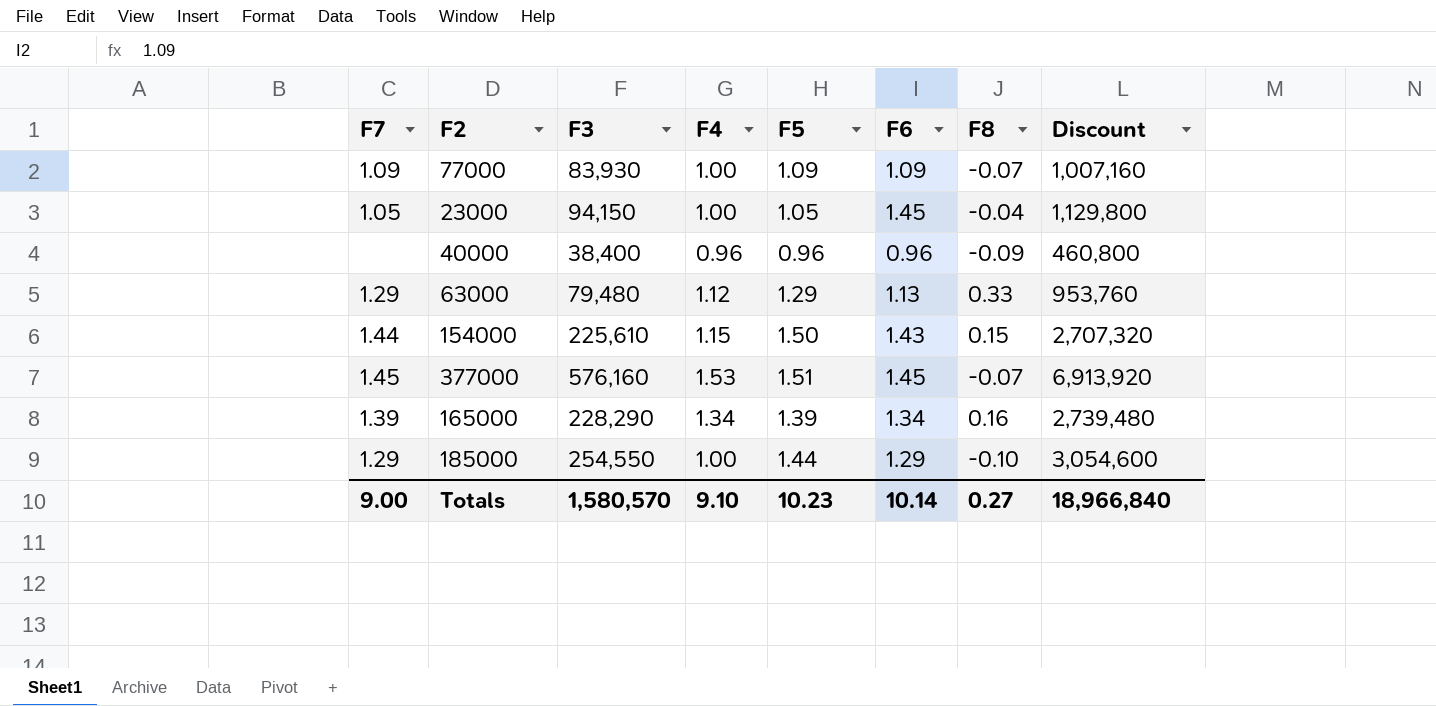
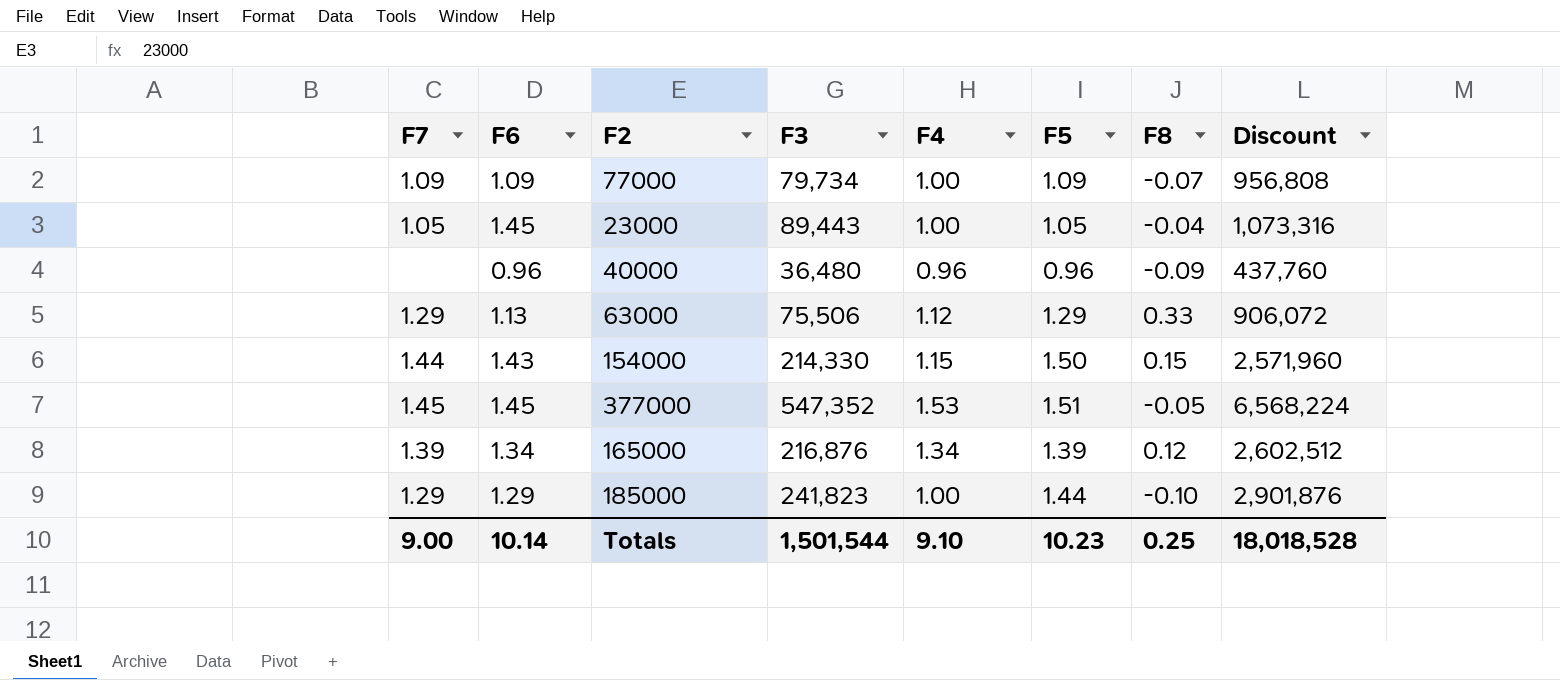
column F6 | position: 6 -> 2
77000 | F3: 83,930 -> 79,734
77000 | Discount: 1,007,160 -> 956,808
23000 | F3: 94,150 -> 89,443
23000 | Discount: 1,129,800 -> 1,073,316
40000 | F3: 38,400 -> 36,480
40000 | Discount: 460,800 -> 437,760
63000 | F3: 79,480 -> 75,506
63000 | Discount: 953,760 -> 906,072
154000 | F3: 225,610 -> 214,330
154000 | Discount: 2,707,320 -> 2,571,960
377000 | F3: 576,160 -> 547,352
377000 | F8: -0.07 -> -0.05
377000 | Discount: 6,913,920 -> 6,568,224
165000 | F3: 228,290 -> 216,876
165000 | F8: 0.16 -> 0.12
165000 | Discount: 2,739,480 -> 2,602,512
185000 | F3: 254,550 -> 241,823
185000 | Discount: 3,054,600 -> 2,901,876
Totals | F3: 1,580,570 -> 1,501,544
Totals | F8: 0.27 -> 0.25
Totals | Discount: 18,966,840 -> 18,018,528

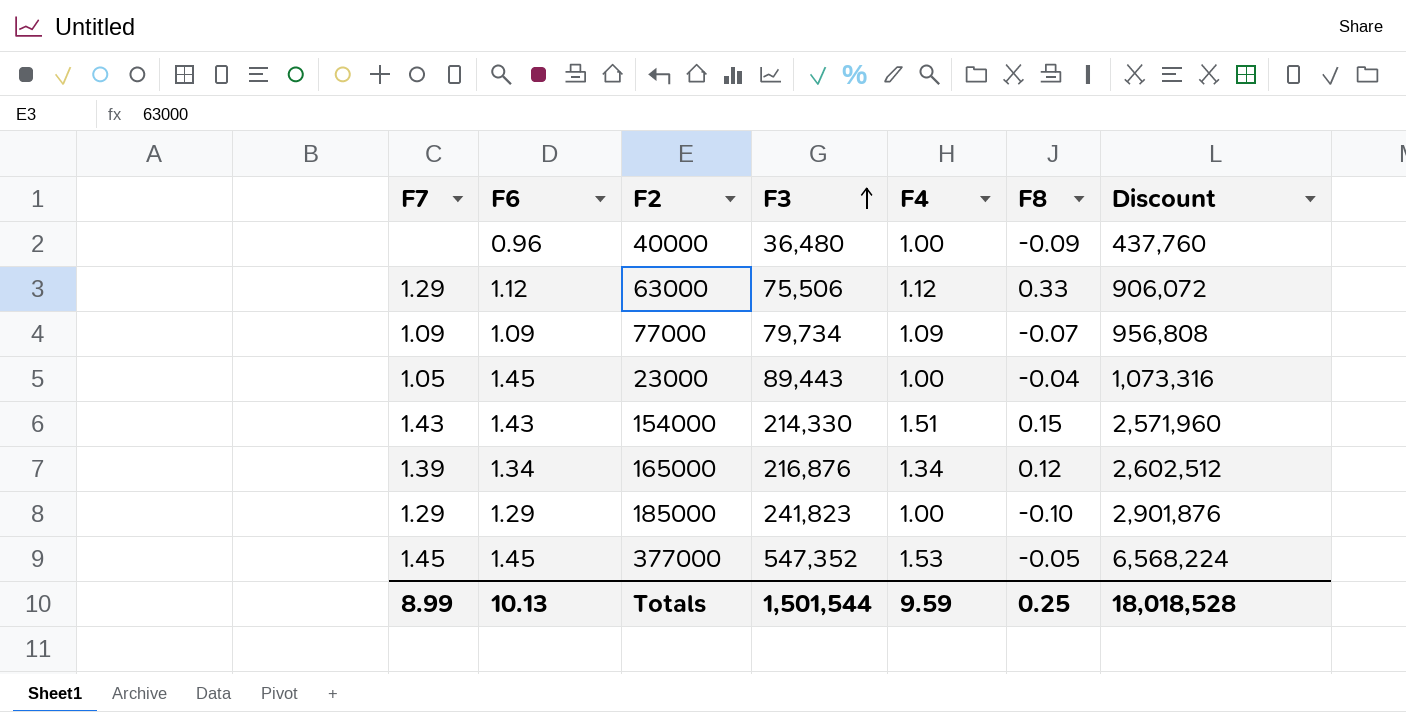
row order: none -> F3 ascending
column F5 | position: 6 -> none
40000 | F4: 0.96 -> 1.00
63000 | F6: 1.13 -> 1.12
77000 | F4: 1.00 -> 1.09
154000 | F7: 1.44 -> 1.43
154000 | F4: 1.15 -> 1.51
Totals | F7: 9.00 -> 8.99
Totals | F6: 10.14 -> 10.13
Totals | F4: 9.10 -> 9.59

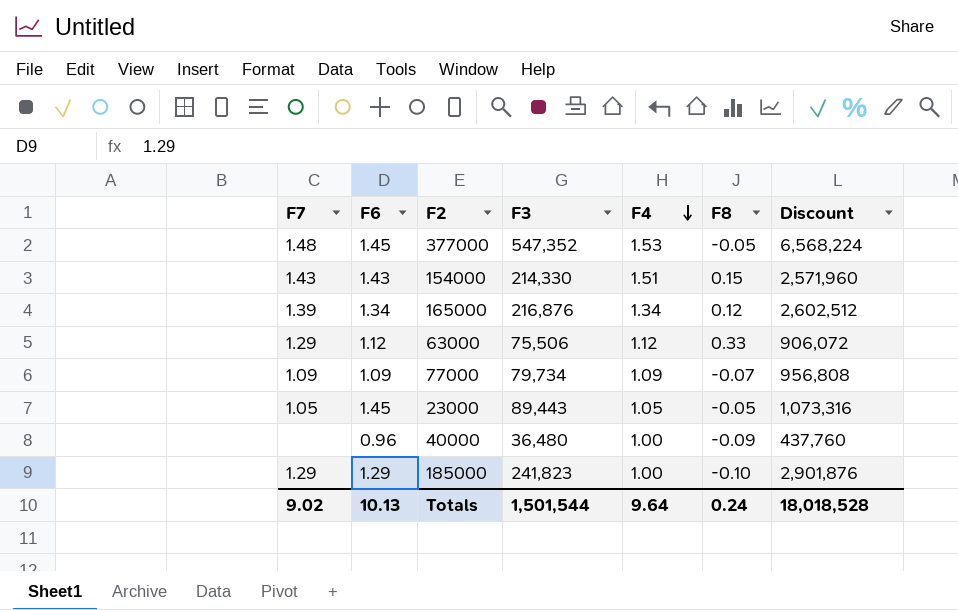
row order: F3 ascending -> F4 descending
377000 | F7: 1.45 -> 1.48
23000 | F4: 1.00 -> 1.05
23000 | F8: -0.04 -> -0.05
Totals | F7: 8.99 -> 9.02
Totals | F4: 9.59 -> 9.64
Totals | F8: 0.25 -> 0.24

